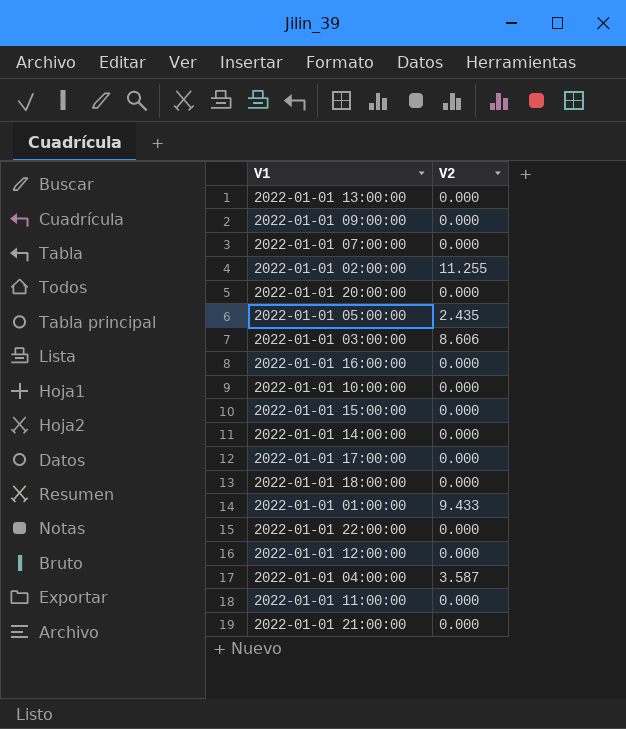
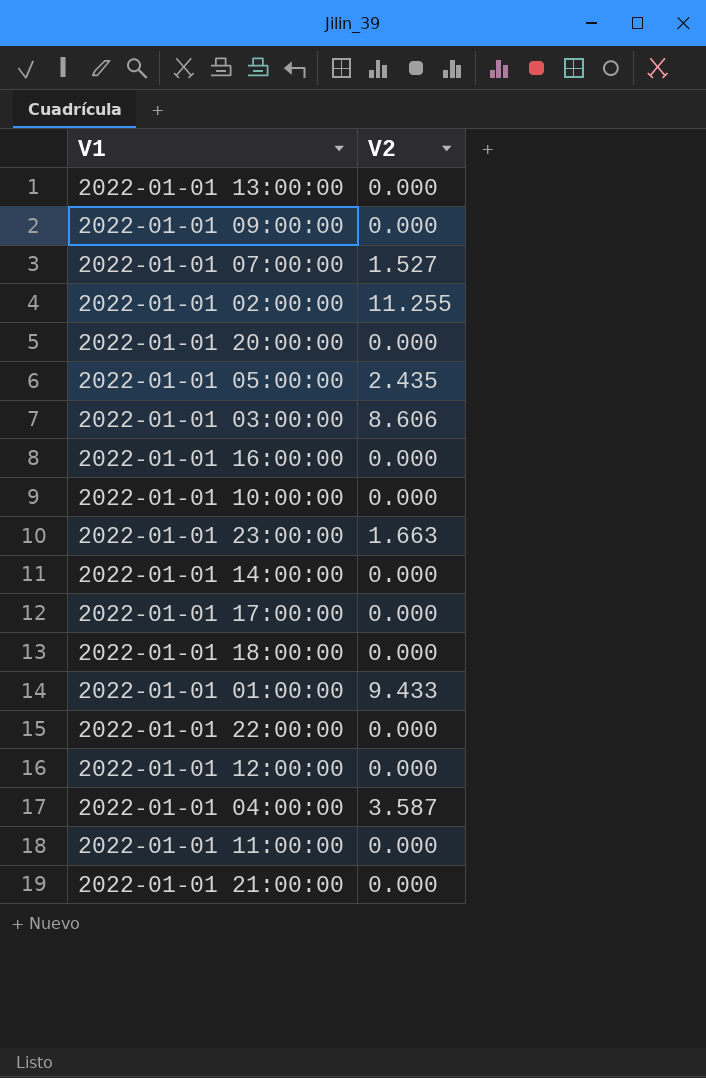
row 2022-01-01 15:00:00: 0.000 -> none
2022-01-01 07:00:00 | V2: 0.000 -> 1.527
row 2022-01-01 23:00:00: none -> 1.663

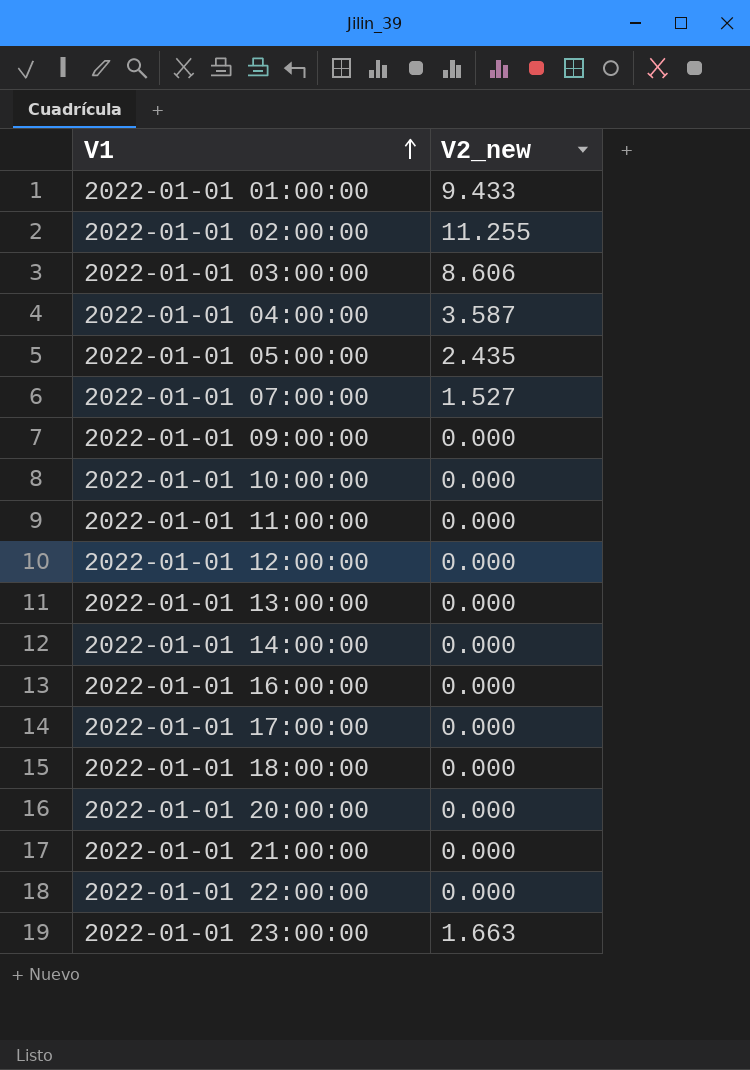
row order: none -> V1 ascending
column name: V2 -> V2_new

